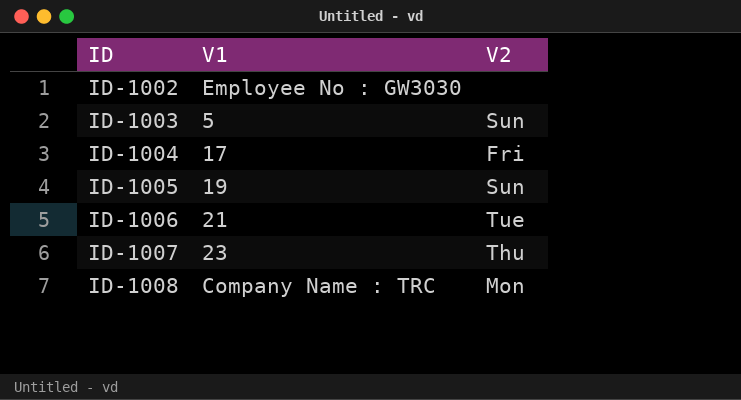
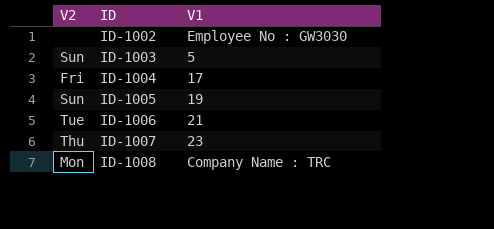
column V2 | position: 3 -> 1

